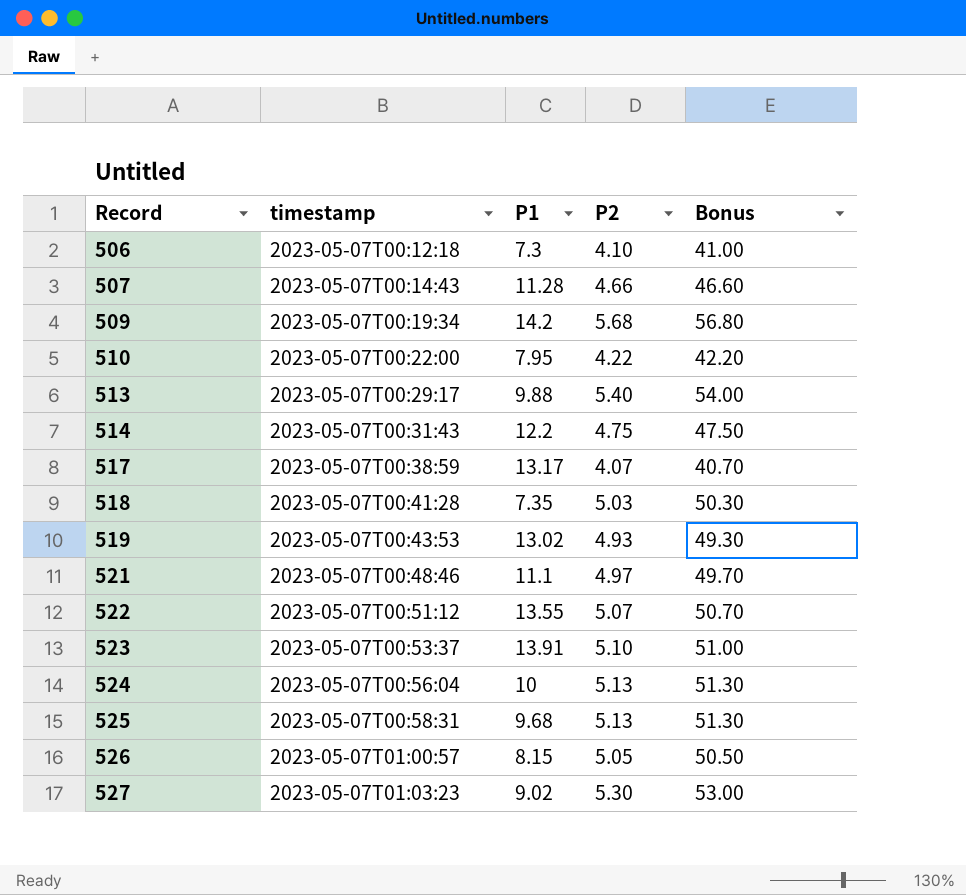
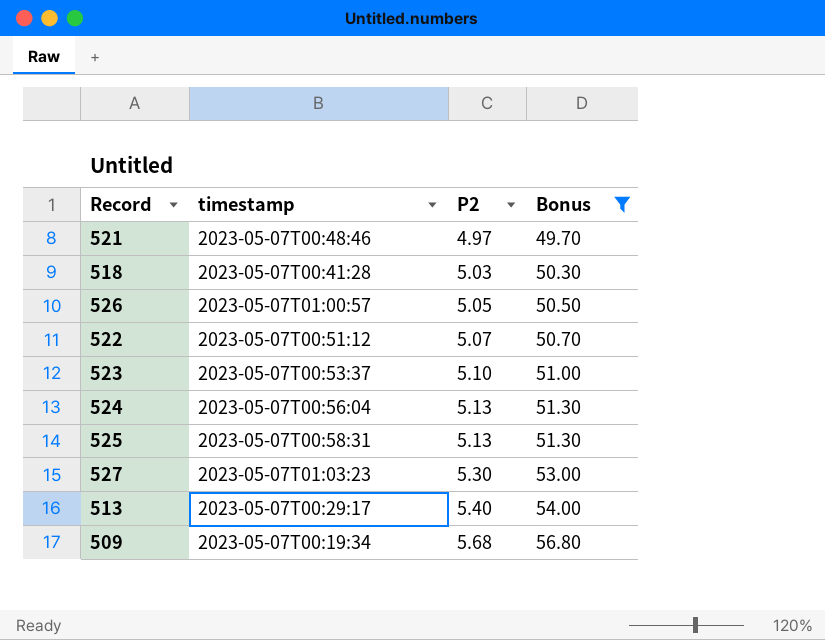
filter: none -> Bonus >= 49.70
row order: Record ascending -> P2 ascending
column P1 | position: 3 -> none

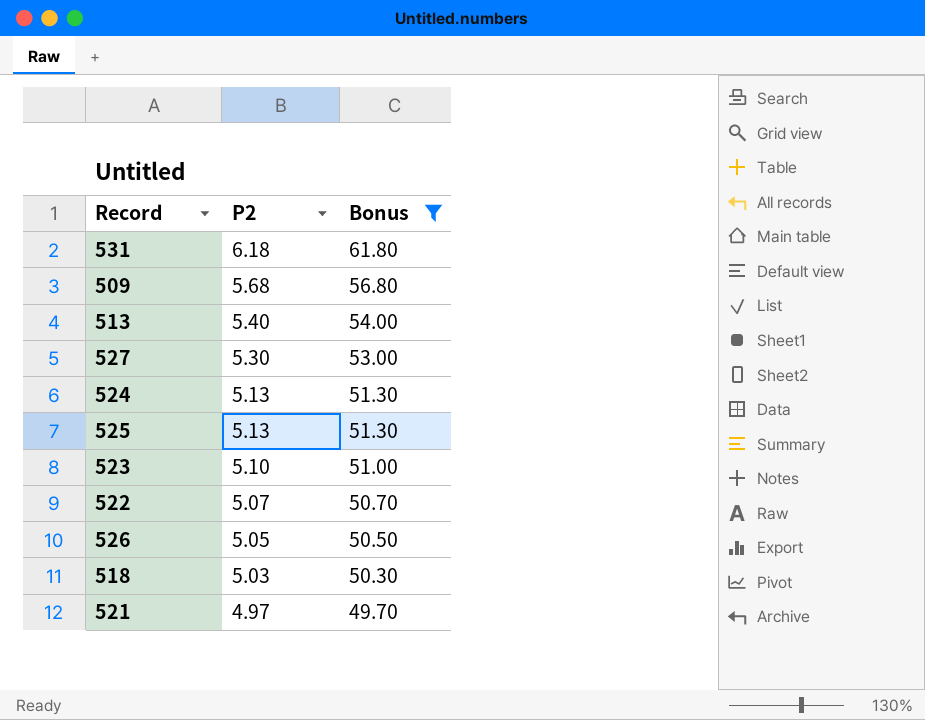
row order: P2 ascending -> P2 descending
column timestamp | position: 2 -> none
row 531: none -> 6.18 | 61.80

